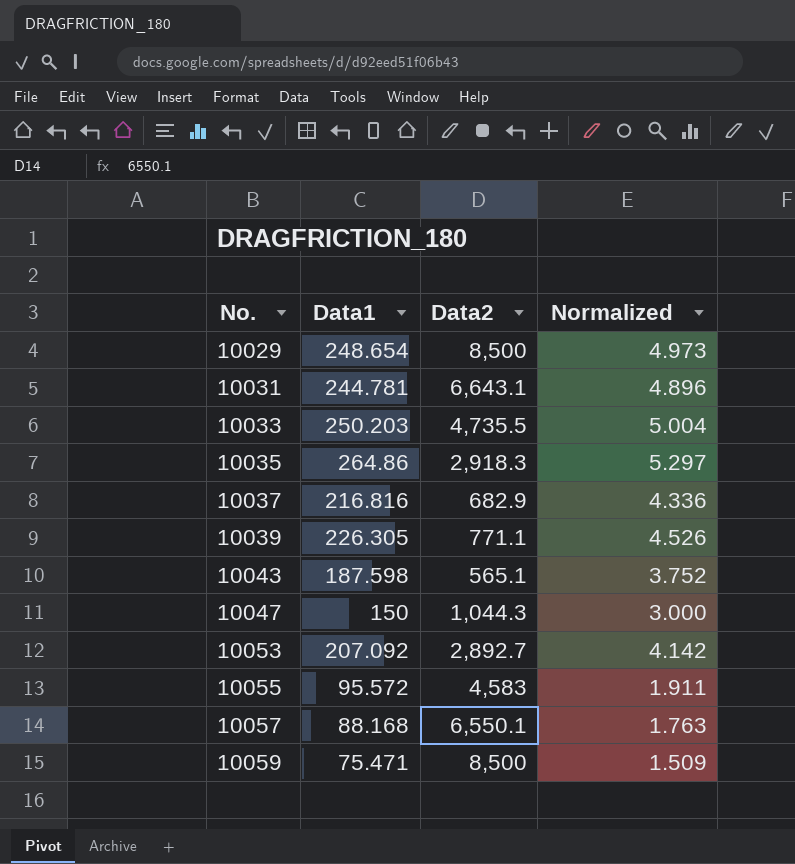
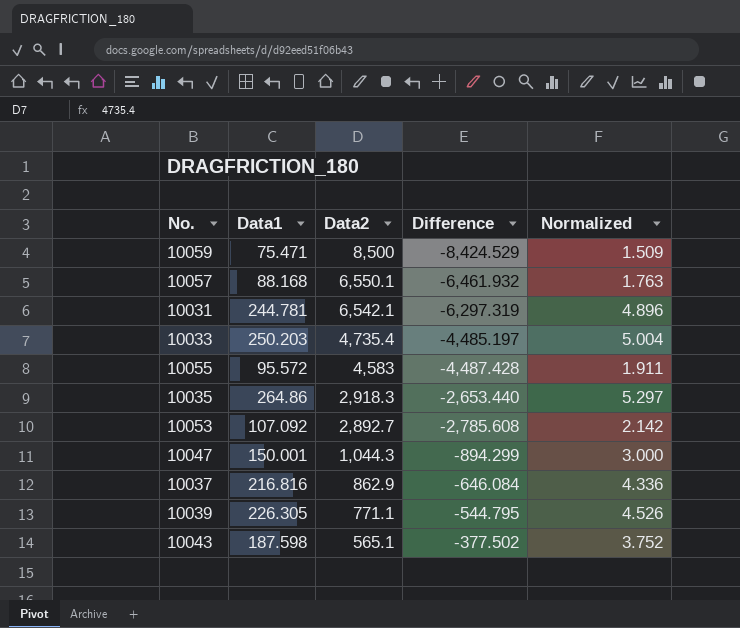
row order: No. ascending -> Data2 descending
column Difference | formula: none -> [Data1] - [Data2]
row 10029: 248.654 | 8,500 | 4.973 -> none
10031 | Data2: 6,643.1 -> 6,542.1
10033 | Data2: 4,735.5 -> 4,735.4
10053 | Data1: 207.092 -> 107.092
10053 | Normalized: 4.142 -> 2.142
10047 | Data1: 150 -> 150.001
10037 | Data2: 682.9 -> 862.9

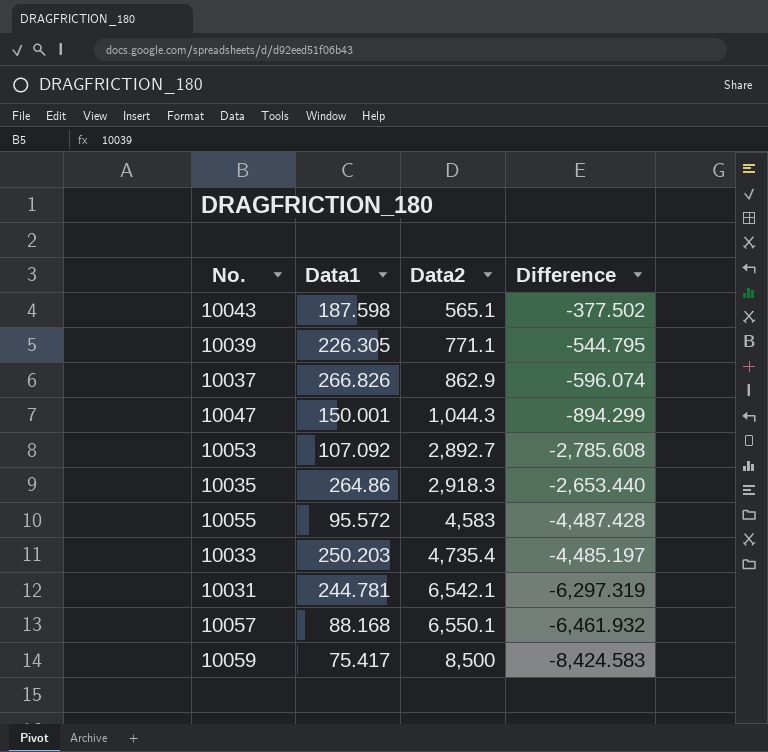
row order: Data2 descending -> Data2 ascending
column Normalized | formula: [Data1] * 0.02 -> none
10037 | Data1: 216.816 -> 266.826
10037 | Difference: -646.084 -> -596.074
10059 | Data1: 75.471 -> 75.417
10059 | Difference: -8,424.529 -> -8,424.583

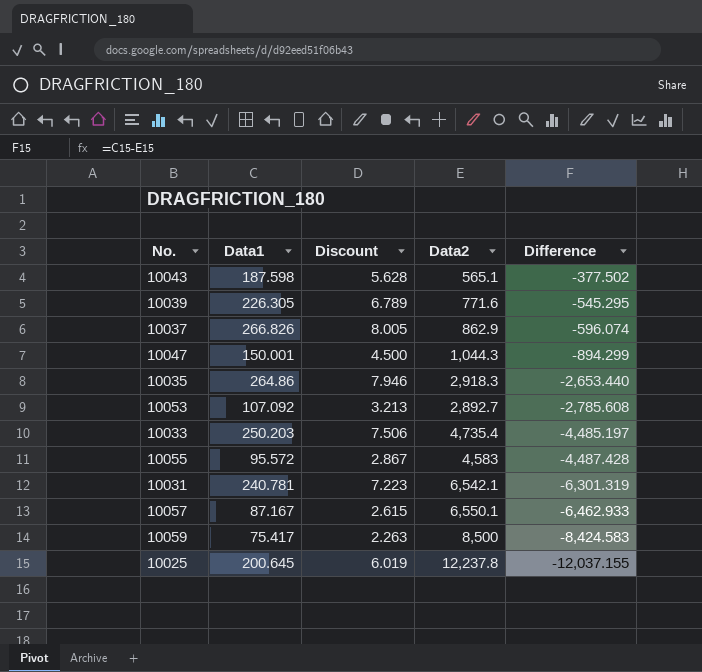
row order: Data2 ascending -> Difference descending
column Discount | formula: none -> [Data1] * 0.03
10039 | Data2: 771.1 -> 771.6
10039 | Difference: -544.795 -> -545.295
10031 | Data1: 244.781 -> 240.781
10031 | Difference: -6,297.319 -> -6,301.319
10057 | Data1: 88.168 -> 87.167
10057 | Difference: -6,461.932 -> -6,462.933
row 10025: none -> 200.645 | 6.019 | 12,237.8 | -12,037.155

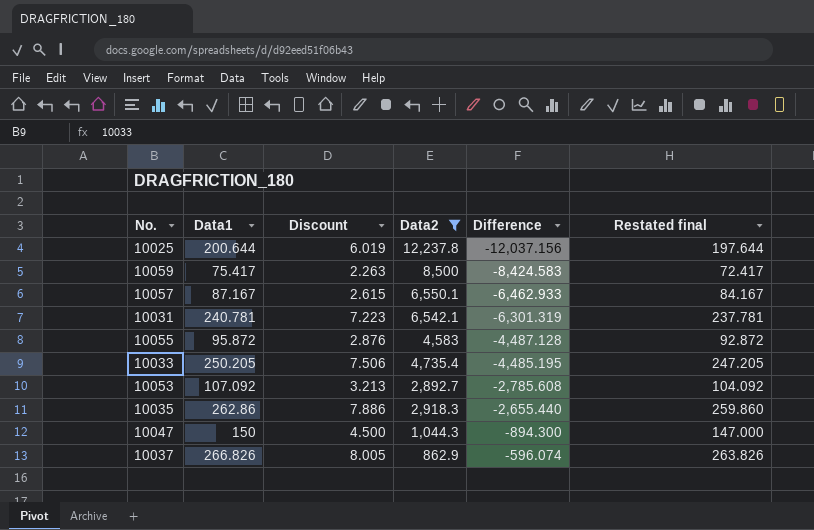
filter: none -> Data2 >= 862.9
row order: Difference descending -> Difference ascending
column Restated final | formula: none -> [Data1] - 3
10025 | Data1: 200.645 -> 200.644
10025 | Difference: -12,037.155 -> -12,037.156
10055 | Data1: 95.572 -> 95.872
10055 | Discount: 2.867 -> 2.876
10055 | Difference: -4,487.428 -> -4,487.128
10033 | Data1: 250.203 -> 250.205
10033 | Difference: -4,485.197 -> -4,485.195
10035 | Data1: 264.86 -> 262.86
10035 | Discount: 7.946 -> 7.886
10035 | Difference: -2,653.440 -> -2,655.440
10047 | Data1: 150.001 -> 150
10047 | Difference: -894.299 -> -894.300

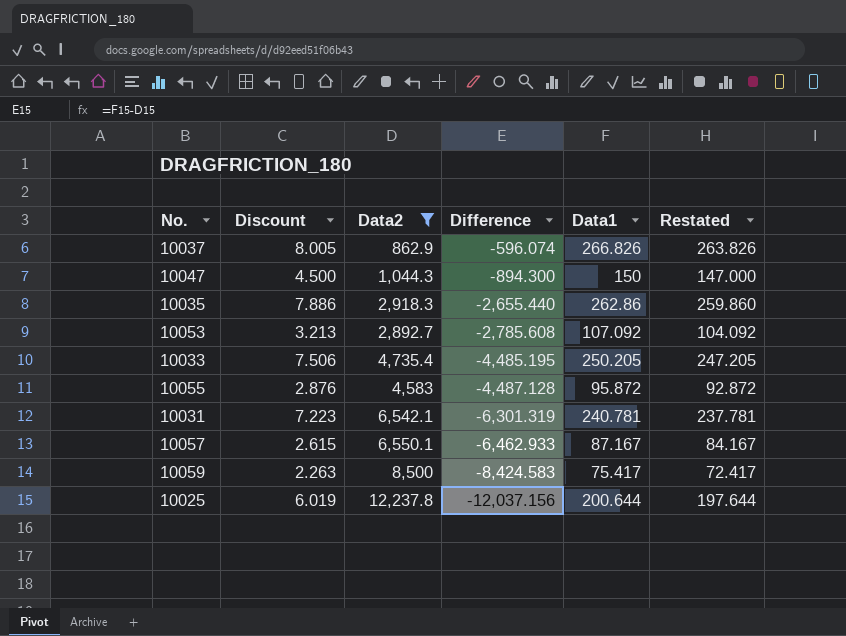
row order: Difference ascending -> Difference descending
column Data1 | position: 2 -> 5
column name: Restated final -> Restated

